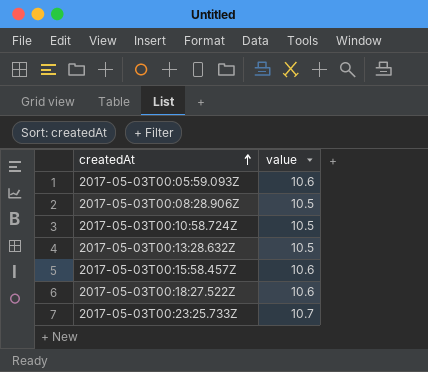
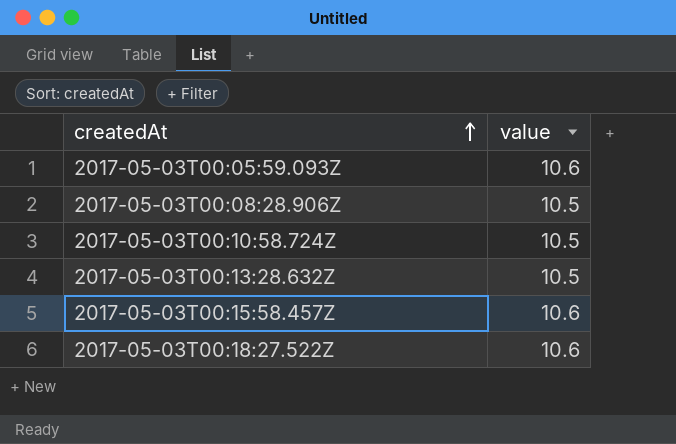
row 2017-05-03T00:23:25.733Z: 10.7 -> none

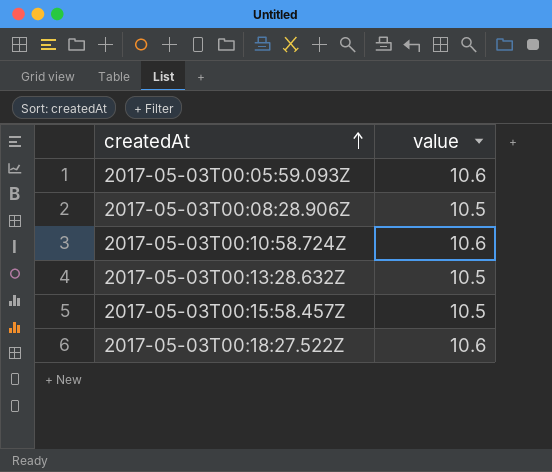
2017-05-03T00:10:58.724Z | value: 10.5 -> 10.6
2017-05-03T00:15:58.457Z | value: 10.6 -> 10.5

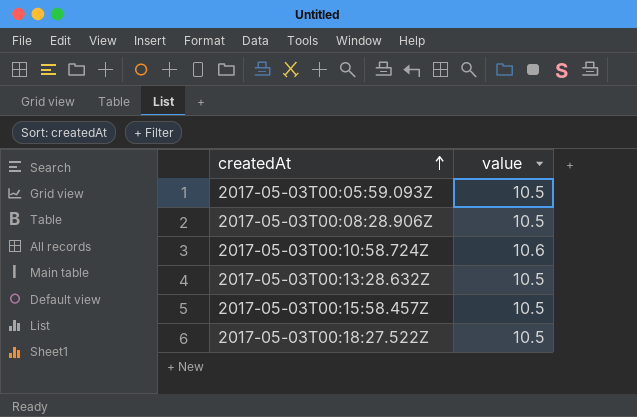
2017-05-03T00:05:59.093Z | value: 10.6 -> 10.5
2017-05-03T00:18:27.522Z | value: 10.6 -> 10.5

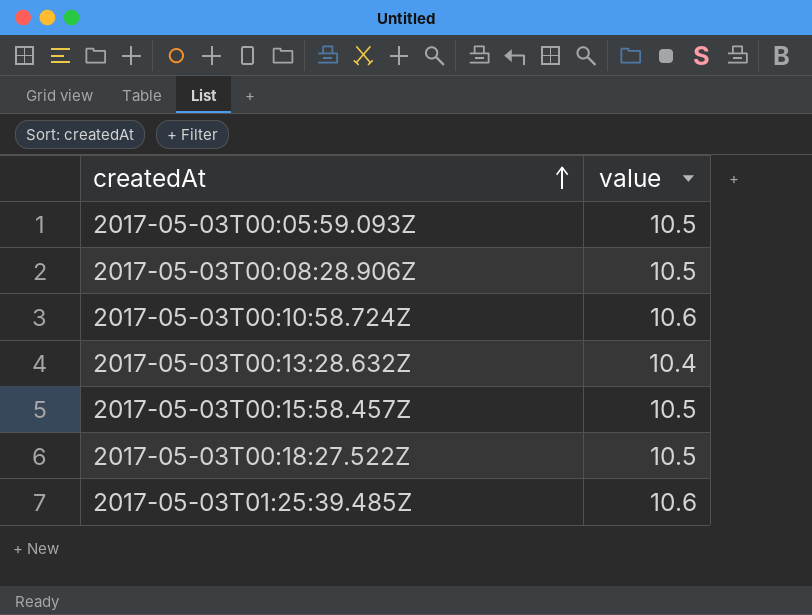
2017-05-03T00:13:28.632Z | value: 10.5 -> 10.4
row 2017-05-03T01:25:39.485Z: none -> 10.6

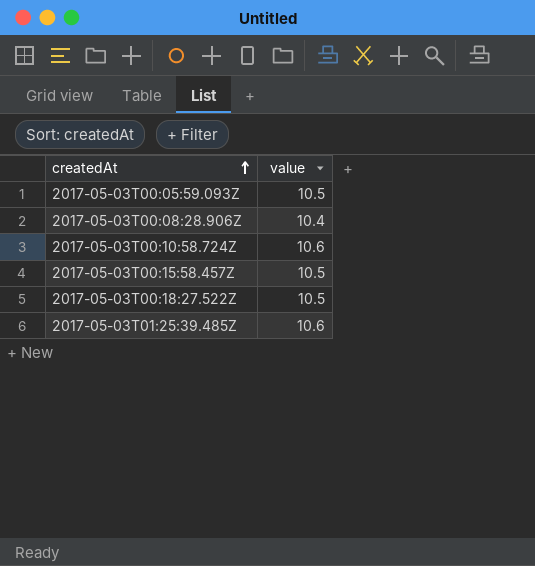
row 2017-05-03T00:13:28.632Z: 10.4 -> none
2017-05-03T00:08:28.906Z | value: 10.5 -> 10.4

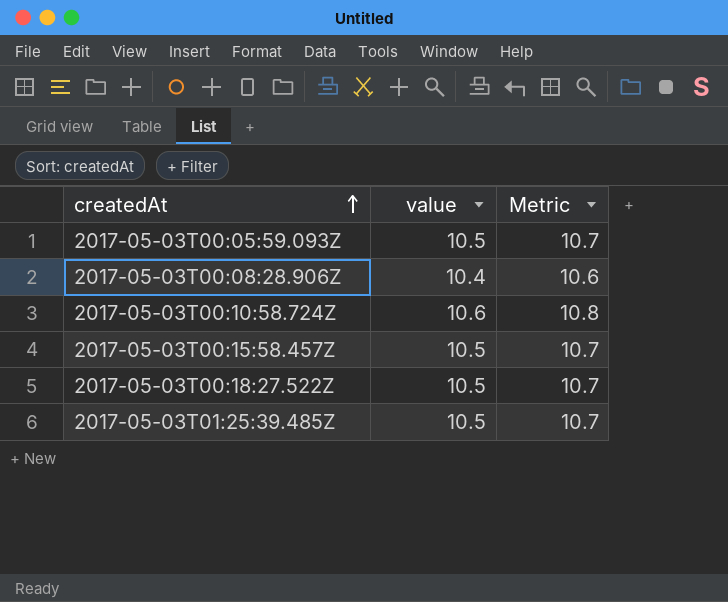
column Metric | formula: none -> [value] * 1.02
2017-05-03T01:25:39.485Z | value: 10.6 -> 10.5

